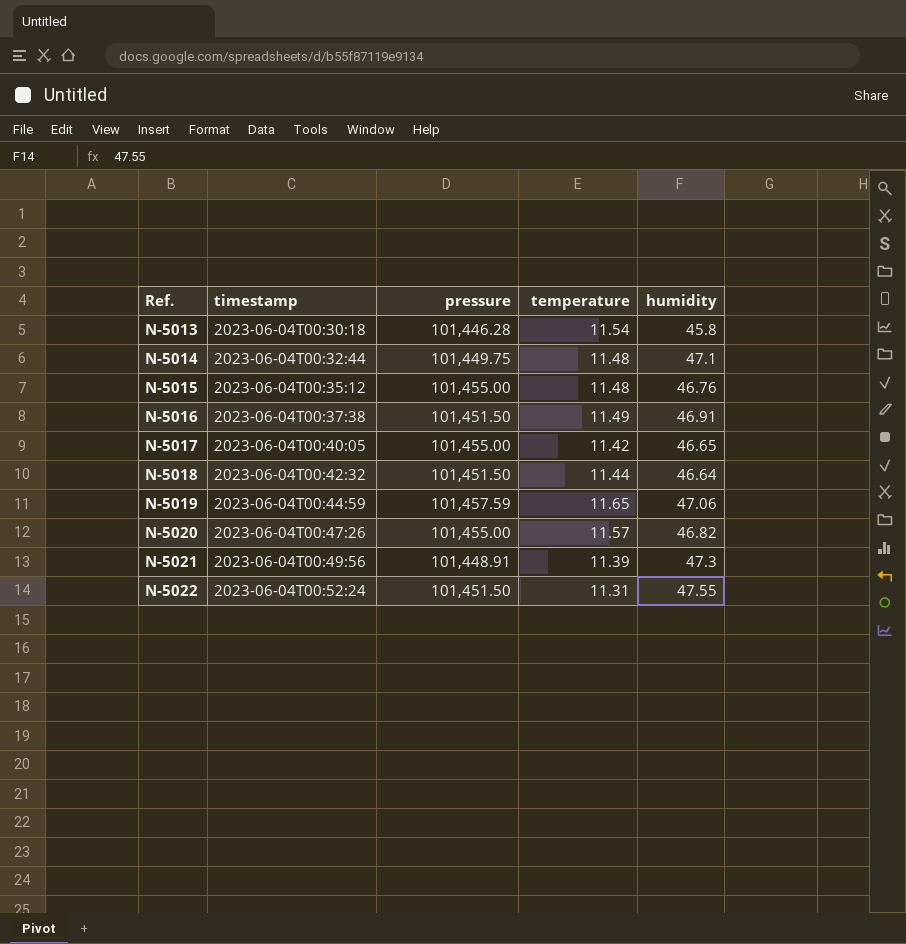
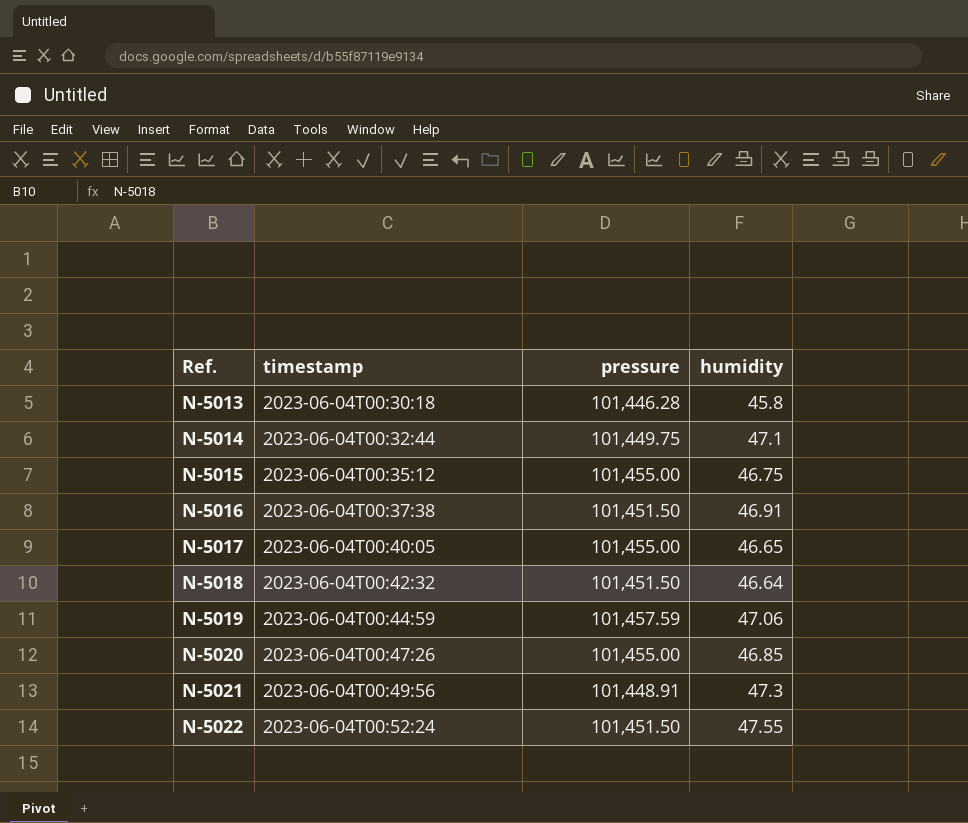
column temperature | position: 4 -> none
N-5015 | humidity: 46.76 -> 46.75
N-5020 | humidity: 46.82 -> 46.85

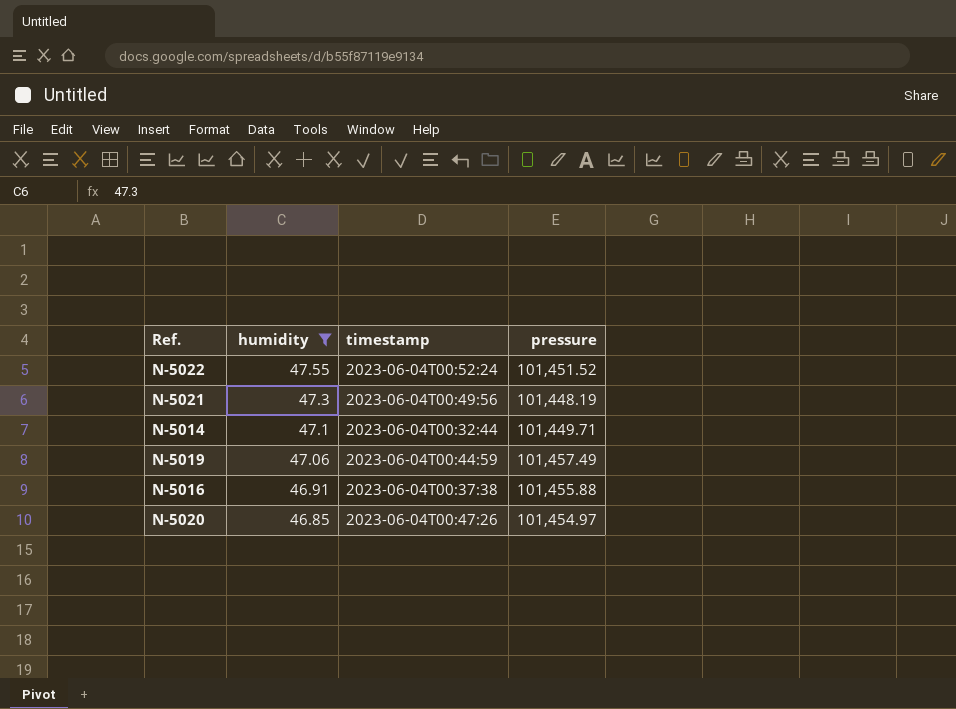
filter: none -> humidity >= 46.85
row order: Ref. ascending -> humidity descending
column humidity | position: 4 -> 2
N-5022 | pressure: 101,451.50 -> 101,451.52
N-5021 | pressure: 101,448.91 -> 101,448.19
N-5014 | pressure: 101,449.75 -> 101,449.71
N-5019 | pressure: 101,457.59 -> 101,457.49
N-5016 | pressure: 101,451.50 -> 101,455.88
N-5020 | pressure: 101,455.00 -> 101,454.97

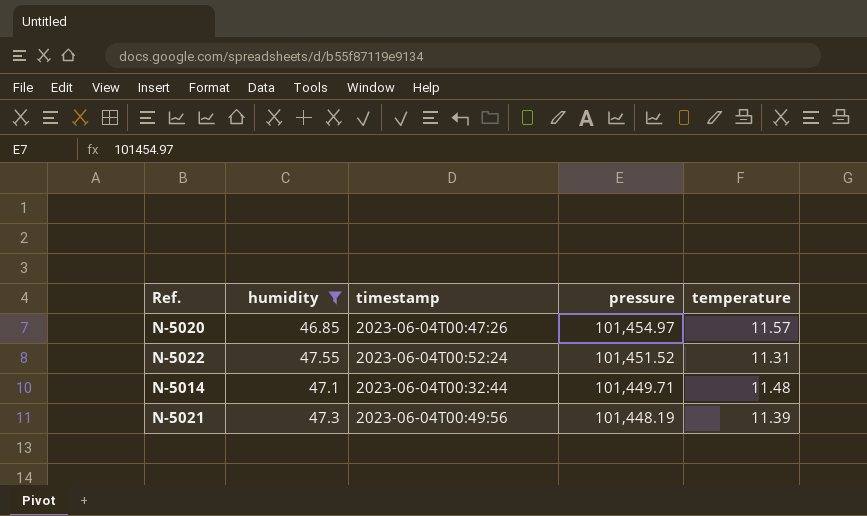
row order: humidity descending -> pressure descending
column temperature | position: none -> 5
row N-5019: 47.06 | 2023-06-04T00:44:59 | 101,457.49 -> none
row N-5016: 46.91 | 2023-06-04T00:37:38 | 101,455.88 -> none

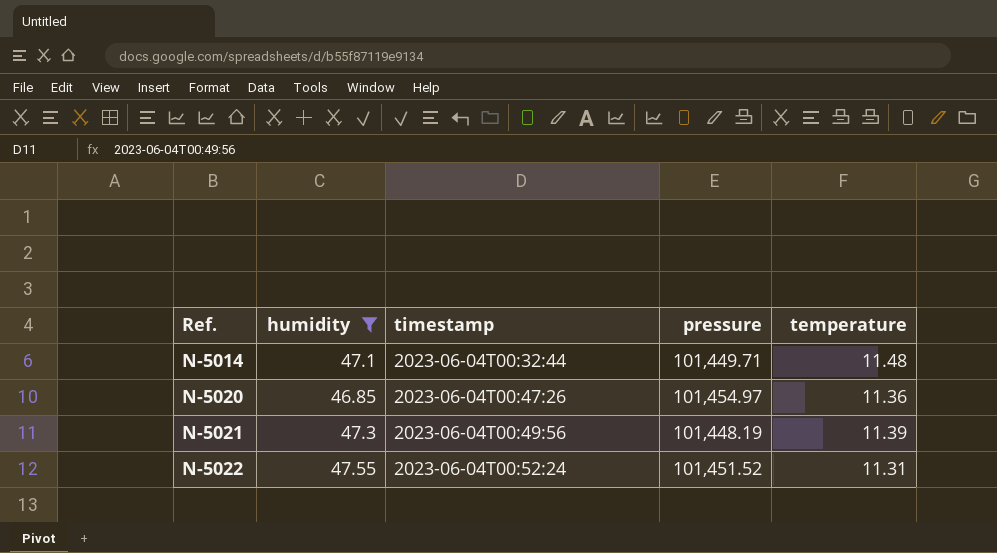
row order: pressure descending -> Ref. ascending
N-5020 | temperature: 11.57 -> 11.36

